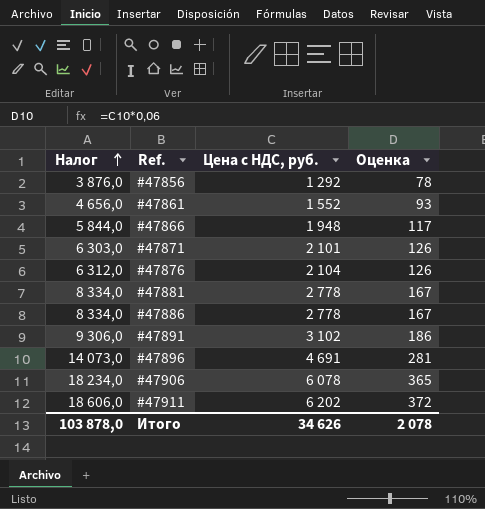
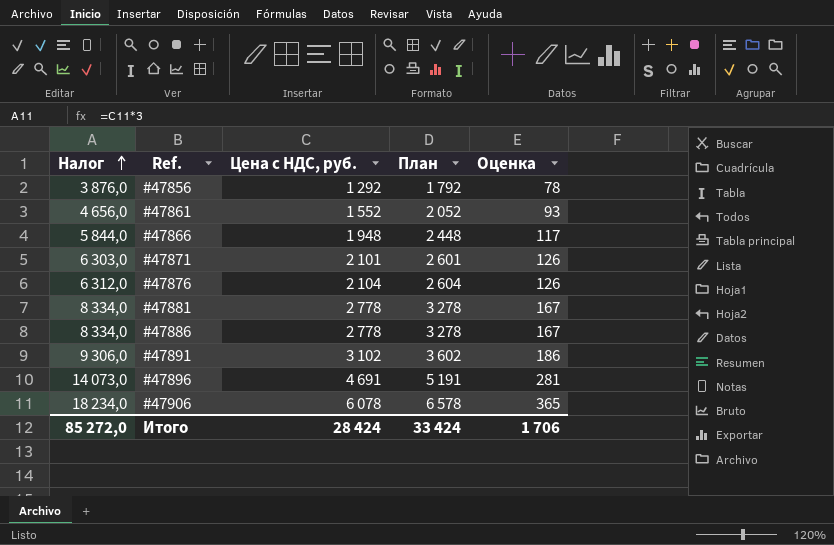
column План | formula: none -> [Цена с НДС, руб.] + 500
row #47911: 18 606,0 | 6 202 | 372 -> none
Итого | Налог: 103 878,0 -> 85 272,0
Итого | Цена с НДС, руб.: 34 626 -> 28 424
Итого | Оценка: 2 078 -> 1 706

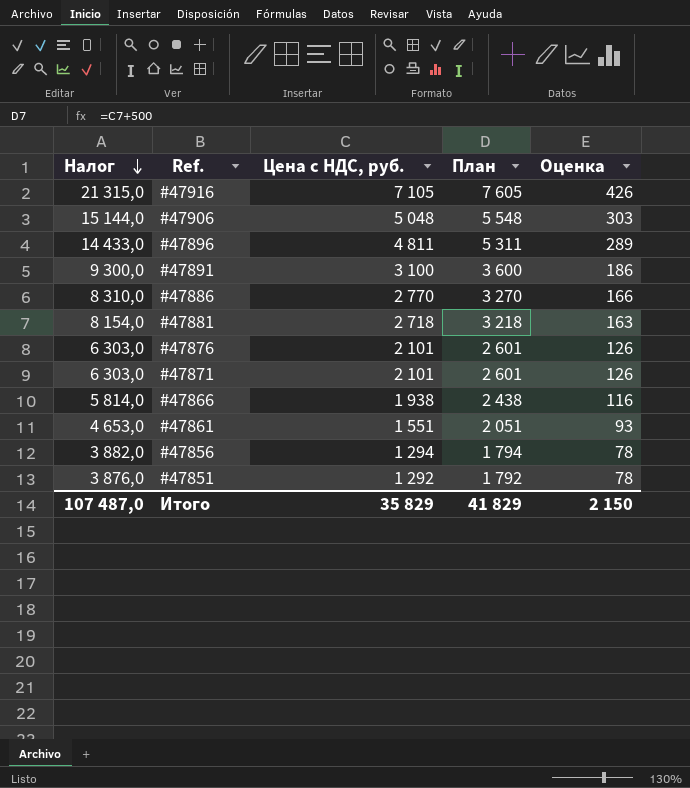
row order: Налог ascending -> Налог descending
row #47916: none -> 21 315,0 | 7 105 | 7 605 | 426
#47906 | Налог: 18 234,0 -> 15 144,0
#47906 | Цена с НДС, руб.: 6 078 -> 5 048
#47906 | План: 6 578 -> 5 548
#47906 | Оценка: 365 -> 303
#47896 | Налог: 14 073,0 -> 14 433,0
#47896 | Цена с НДС, руб.: 4 691 -> 4 811
#47896 | План: 5 191 -> 5 311
#47896 | Оценка: 281 -> 289
#47891 | Налог: 9 306,0 -> 9 300,0
#47891 | Цена с НДС, руб.: 3 102 -> 3 100
#47891 | План: 3 602 -> 3 600
#47886 | Налог: 8 334,0 -> 8 310,0
#47886 | Цена с НДС, руб.: 2 778 -> 2 770
#47886 | План: 3 278 -> 3 270
#47886 | Оценка: 167 -> 166
#47881 | Налог: 8 334,0 -> 8 154,0
#47881 | Цена с НДС, руб.: 2 778 -> 2 718
#47881 | План: 3 278 -> 3 218
#47881 | Оценка: 167 -> 163
#47876 | Налог: 6 312,0 -> 6 303,0
#47876 | Цена с НДС, руб.: 2 104 -> 2 101
#47876 | План: 2 604 -> 2 601
#47866 | Налог: 5 844,0 -> 5 814,0
#47866 | Цена с НДС, руб.: 1 948 -> 1 938
#47866 | План: 2 448 -> 2 438
#47866 | Оценка: 117 -> 116
#47861 | Налог: 4 656,0 -> 4 653,0
#47861 | Цена с НДС, руб.: 1 552 -> 1 551
#47861 | План: 2 052 -> 2 051
#47856 | Налог: 3 876,0 -> 3 882,0
#47856 | Цена с НДС, руб.: 1 292 -> 1 294
#47856 | План: 1 792 -> 1 794
row #47851: none -> 3 876,0 | 1 292 | 1 792 | 78
Итого | Налог: 85 272,0 -> 107 487,0
Итого | Цена с НДС, руб.: 28 424 -> 35 829
Итого | План: 33 424 -> 41 829
Итого | Оценка: 1 706 -> 2 150

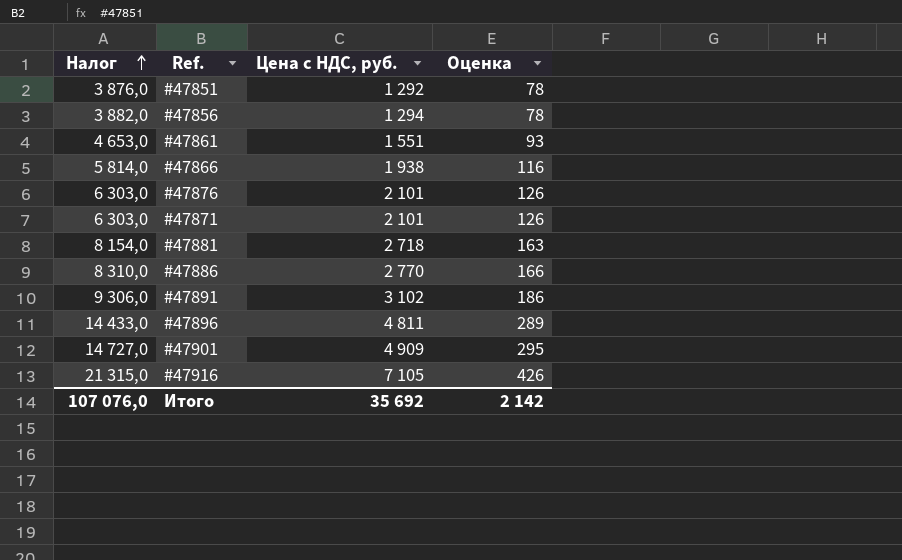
row order: Налог descending -> Налог ascending
column План | formula: [Цена с НДС, руб.] + 500 -> none
row #47906: 15 144,0 | 5 048 | 5 548 | 303 -> none
#47891 | Налог: 9 300,0 -> 9 306,0
#47891 | Цена с НДС, руб.: 3 100 -> 3 102
row #47901: none -> 14 727,0 | 4 909 | 295
Итого | Налог: 107 487,0 -> 107 076,0
Итого | Цена с НДС, руб.: 35 829 -> 35 692
Итого | Оценка: 2 150 -> 2 142

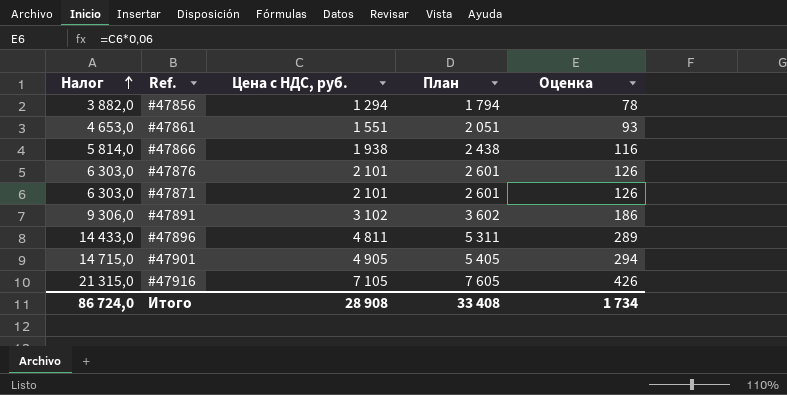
column План | formula: none -> [Цена с НДС, руб.] + 500
row #47851: 3 876,0 | 1 292 | 78 -> none
row #47881: 8 154,0 | 2 718 | 163 -> none
row #47886: 8 310,0 | 2 770 | 166 -> none
#47901 | Налог: 14 727,0 -> 14 715,0
#47901 | Цена с НДС, руб.: 4 909 -> 4 905
#47901 | Оценка: 295 -> 294
Итого | Налог: 107 076,0 -> 86 724,0
Итого | Цена с НДС, руб.: 35 692 -> 28 908
Итого | Оценка: 2 142 -> 1 734

